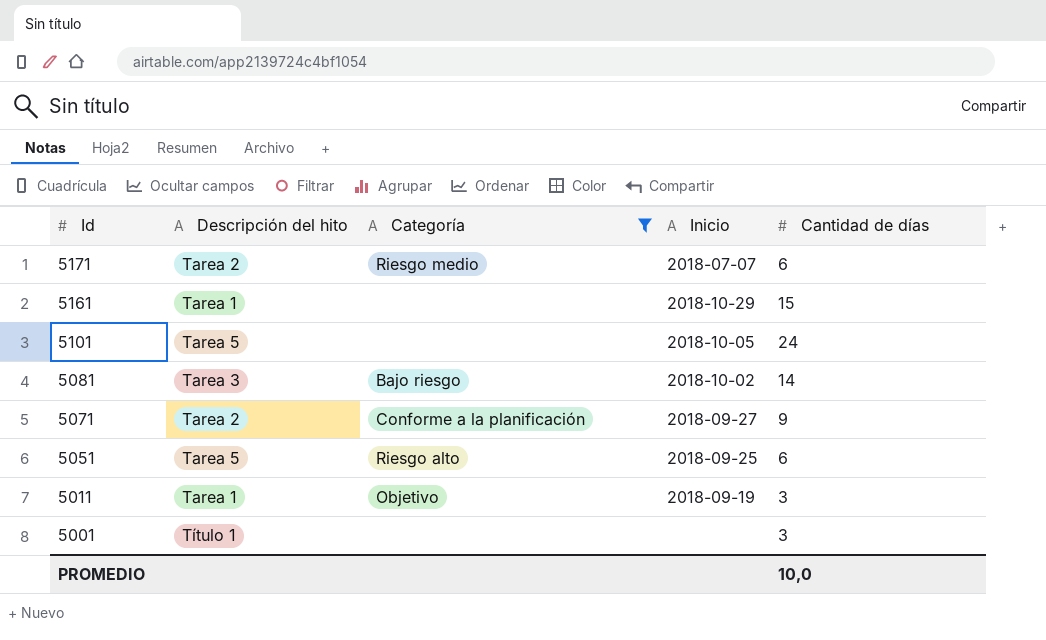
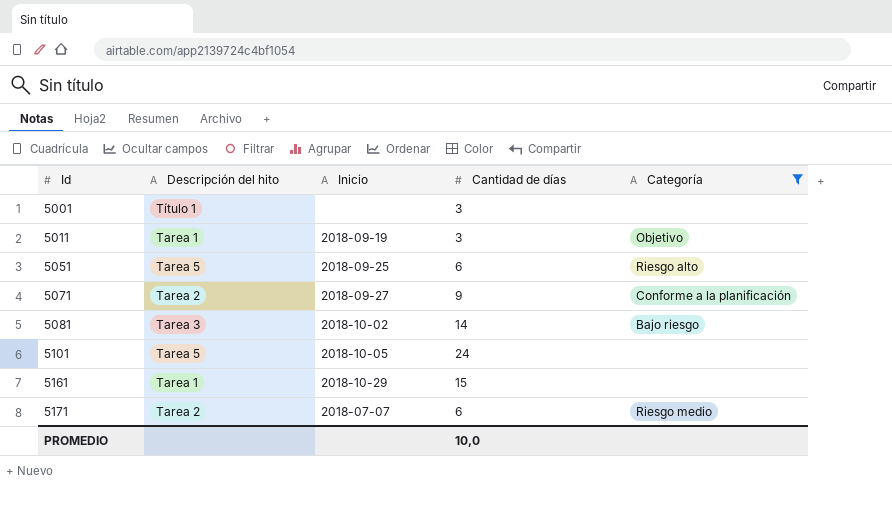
row order: Id descending -> Id ascending
column Categoría | position: 3 -> 5

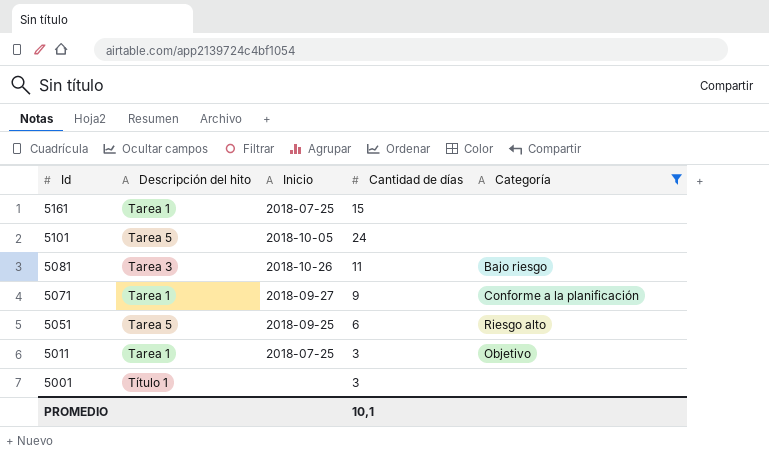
row order: Id ascending -> Id descending
row 5171: Tarea 2 | 2018-07-07 | 6 | Riesgo medio -> none
5161 | Inicio: 2018-10-29 -> 2018-07-25
5081 | Inicio: 2018-10-02 -> 2018-10-26
5081 | Cantidad de días: 14 -> 11
5071 | Descripción del hito: Tarea 2 -> Tarea 1
5011 | Inicio: 2018-09-19 -> 2018-07-25
PROMEDIO | Cantidad de días: 10,0 -> 10,1

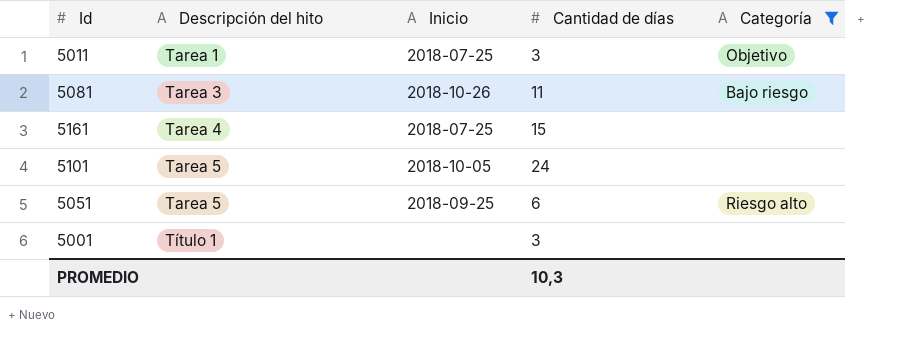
row order: Id descending -> Descripción del hito ascending
row 5071: Tarea 1 | 2018-09-27 | 9 | Conforme a la planificación -> none
5161 | Descripción del hito: Tarea 1 -> Tarea 4
PROMEDIO | Cantidad de días: 10,1 -> 10,3

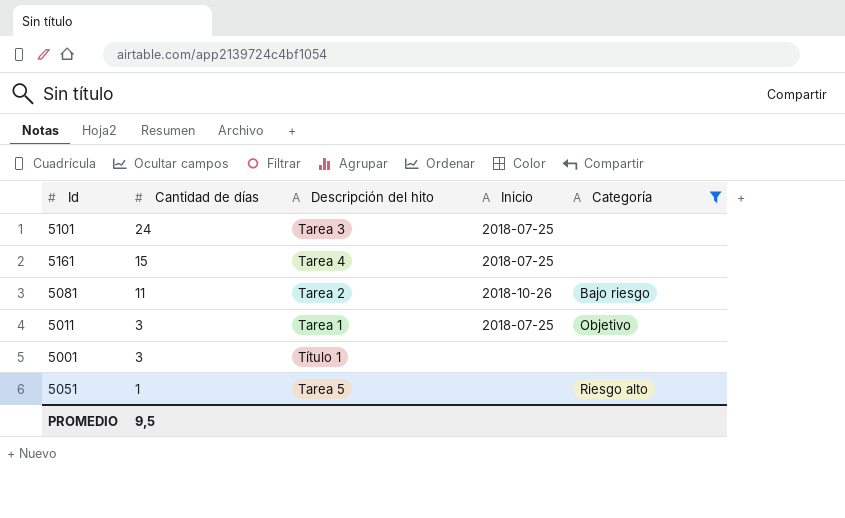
row order: Descripción del hito ascending -> Cantidad de días descending
column Cantidad de días | position: 4 -> 2
5101 | Descripción del hito: Tarea 5 -> Tarea 3
5101 | Inicio: 2018-10-05 -> 2018-07-25
5081 | Descripción del hito: Tarea 3 -> Tarea 2
5051 | Cantidad de días: 6 -> 1
5051 | Inicio: 2018-09-25 -> none
PROMEDIO | Cantidad de días: 10,3 -> 9,5

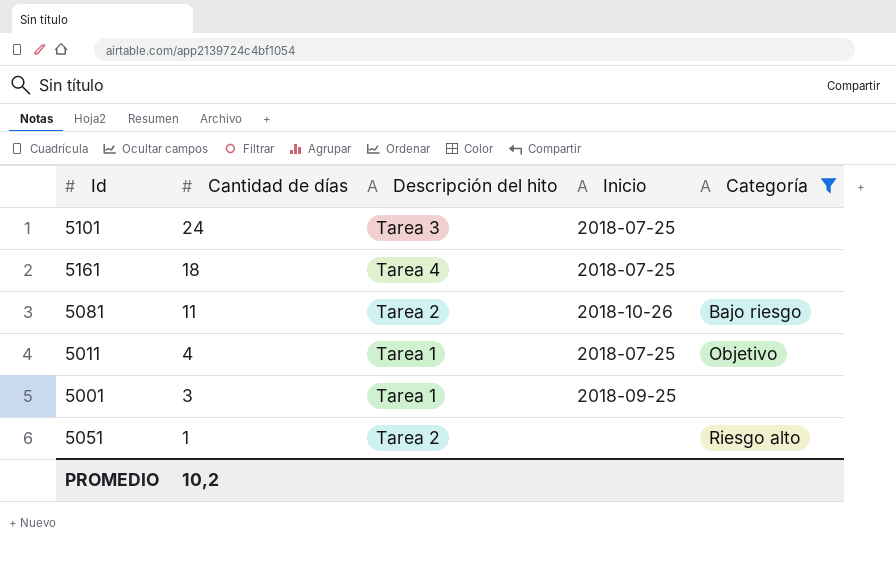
5161 | Cantidad de días: 15 -> 18
5011 | Cantidad de días: 3 -> 4
5001 | Descripción del hito: Título 1 -> Tarea 1
5001 | Inicio: none -> 2018-09-25
5051 | Descripción del hito: Tarea 5 -> Tarea 2
PROMEDIO | Cantidad de días: 9,5 -> 10,2

